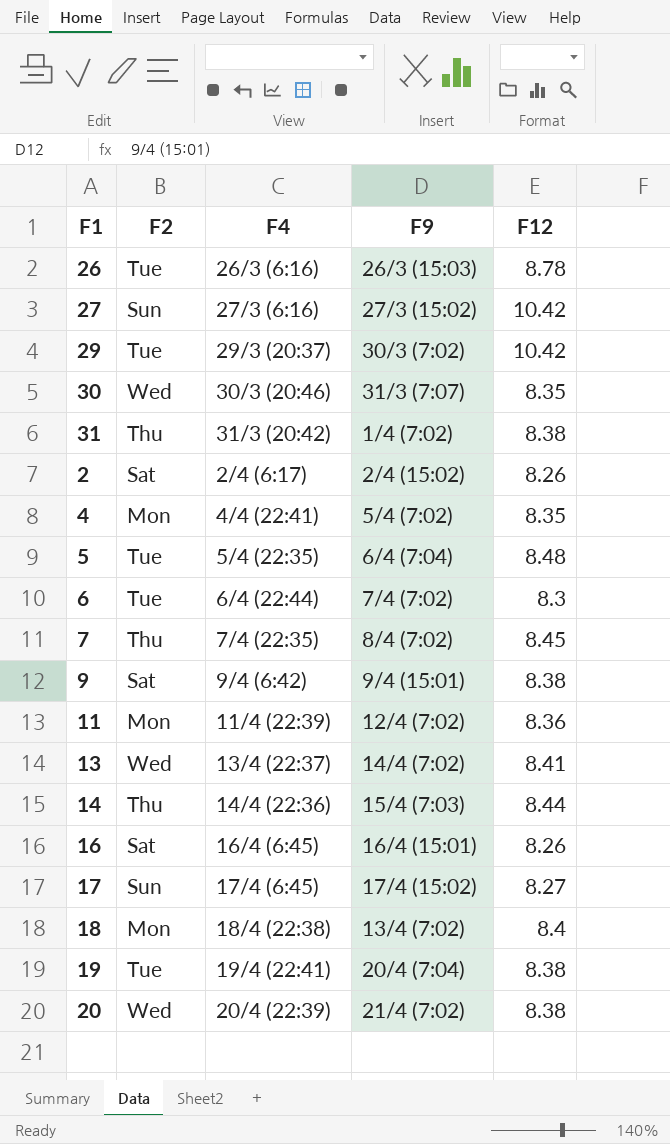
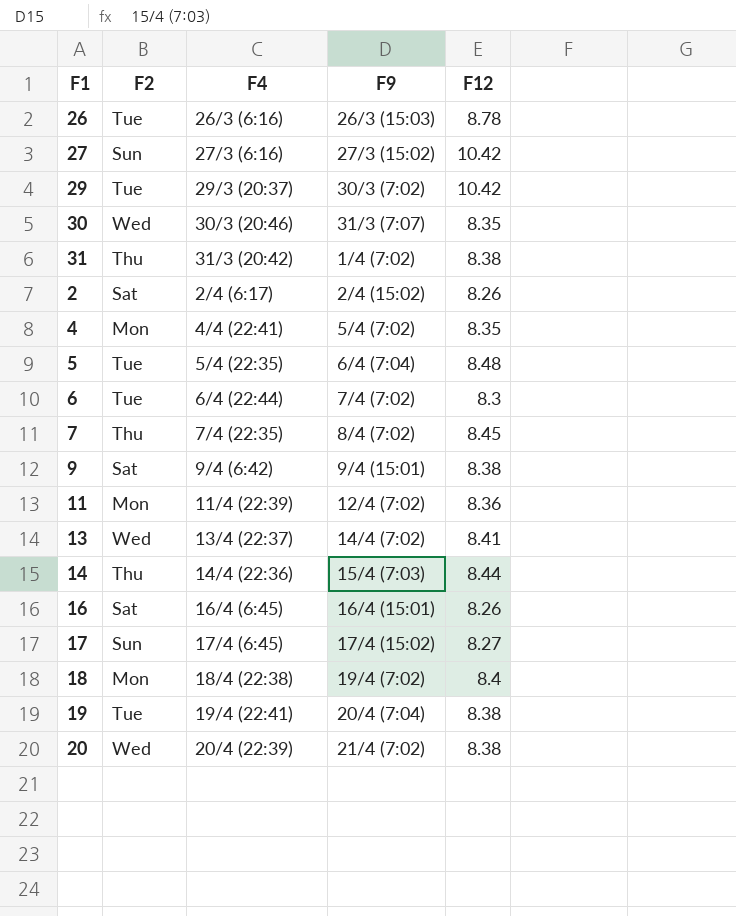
18 | F9: 13/4 (7:02) -> 19/4 (7:02)

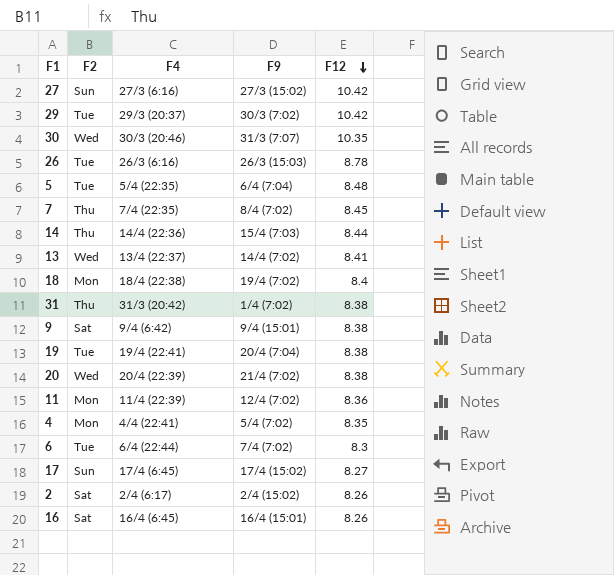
row order: none -> F12 descending
30 | F12: 8.35 -> 10.35

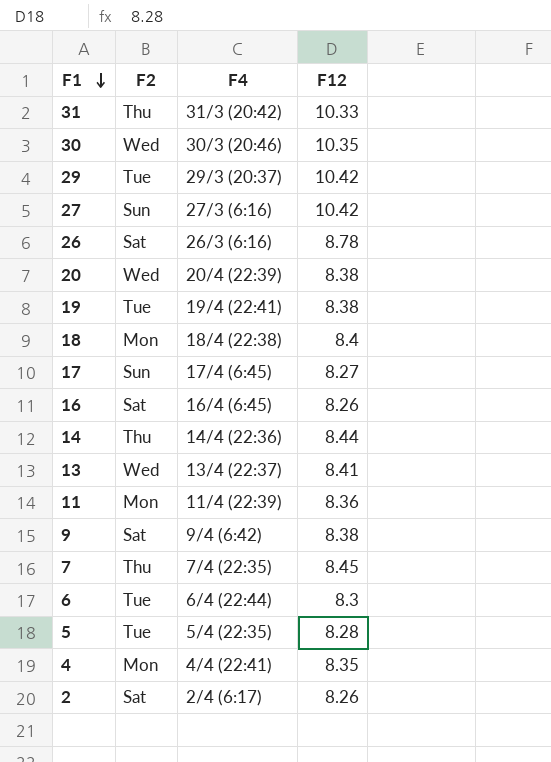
row order: F12 descending -> F1 descending
column F9 | position: 4 -> none
31 | F12: 8.38 -> 10.33
26 | F2: Tue -> Sat
5 | F12: 8.48 -> 8.28

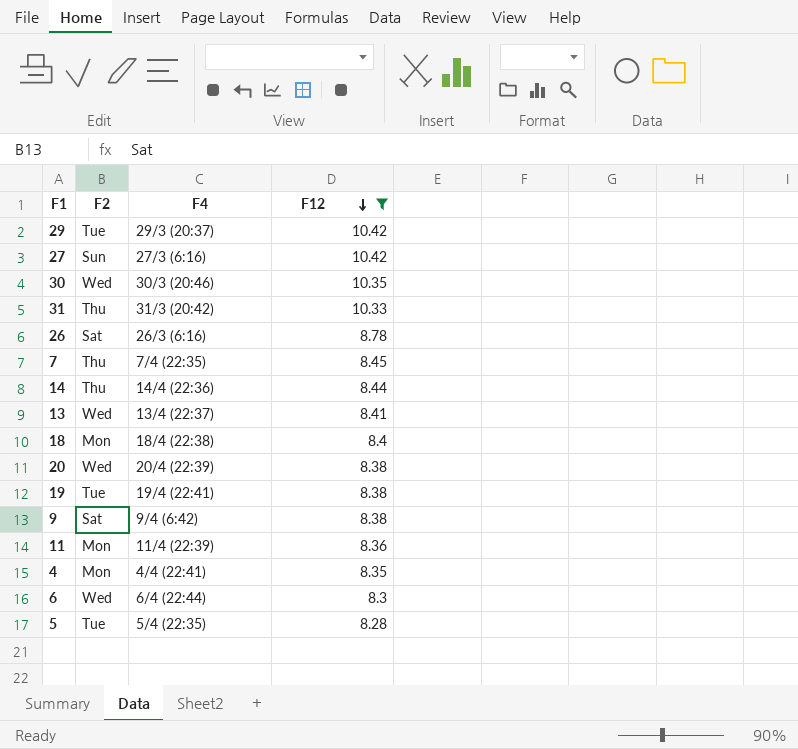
filter: none -> F12 >= 8.28
row order: F1 descending -> F12 descending
6 | F2: Tue -> Wed

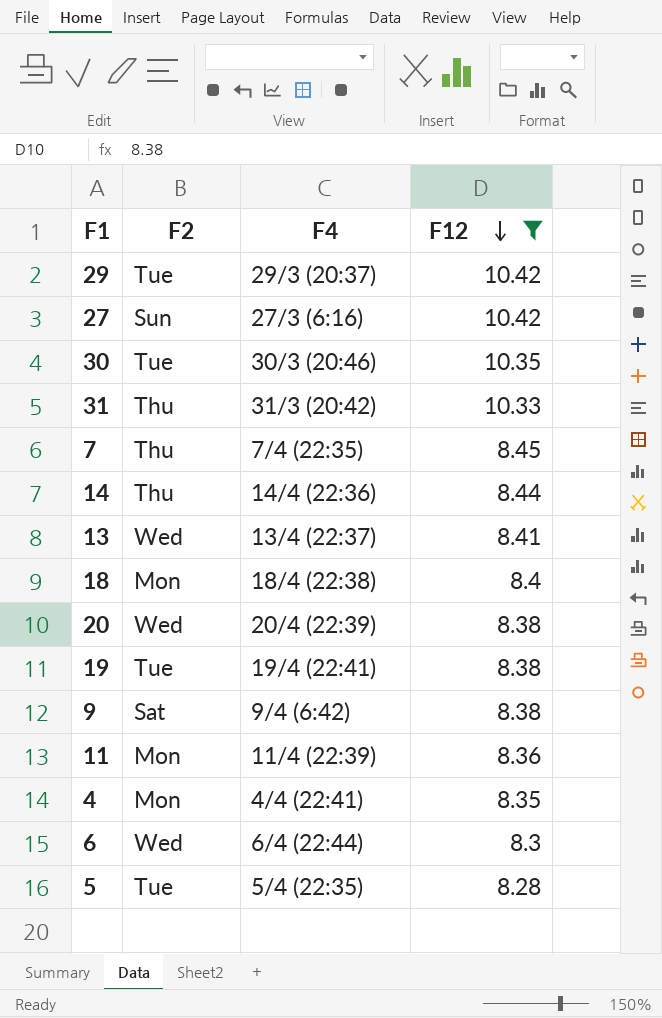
row 26: Sat | 26/3 (6:16) | 8.78 -> none
30 | F2: Wed -> Tue

